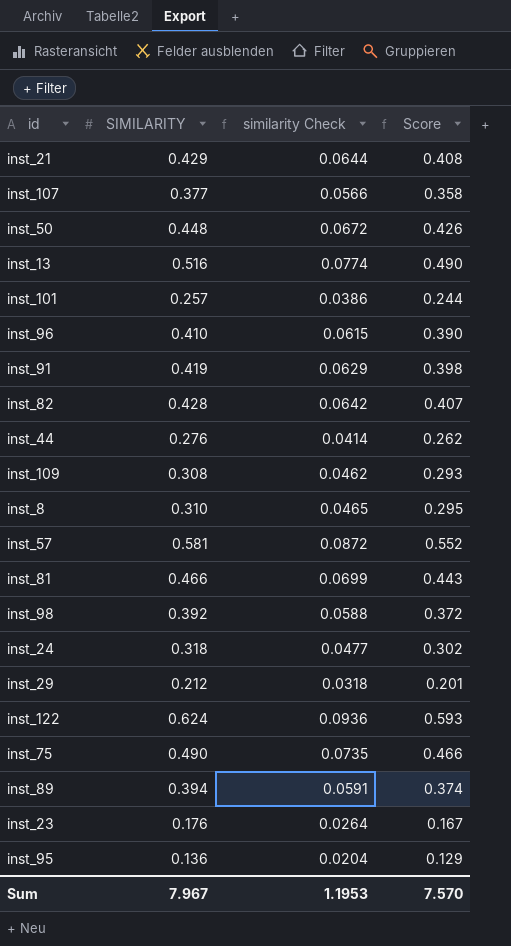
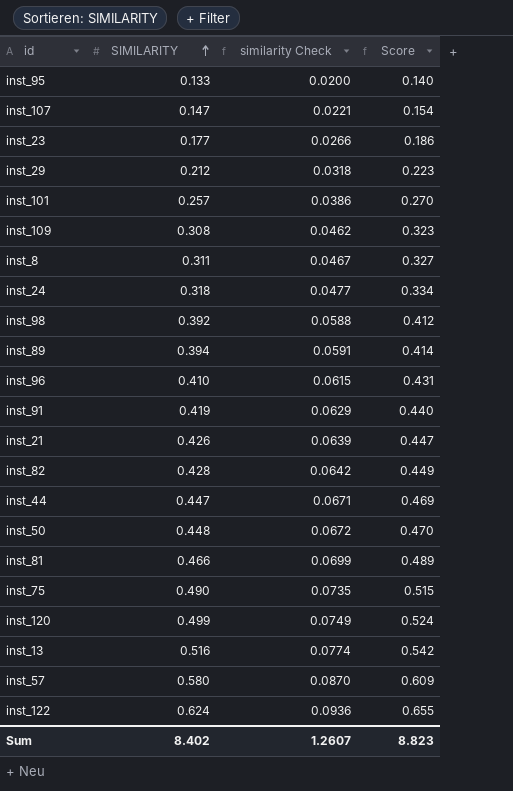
row order: none -> SIMILARITY ascending
column Score | formula: [SIMILARITY] * 0.95 -> [SIMILARITY] * 1.05
inst_95 | SIMILARITY: 0.136 -> 0.133
inst_95 | similarity Check: 0.0204 -> 0.0200
inst_107 | SIMILARITY: 0.377 -> 0.147
inst_107 | similarity Check: 0.0566 -> 0.0221
inst_23 | SIMILARITY: 0.176 -> 0.177
inst_23 | similarity Check: 0.0264 -> 0.0266
inst_8 | SIMILARITY: 0.310 -> 0.311
inst_8 | similarity Check: 0.0465 -> 0.0467
inst_21 | SIMILARITY: 0.429 -> 0.426
inst_21 | similarity Check: 0.0644 -> 0.0639
inst_44 | SIMILARITY: 0.276 -> 0.447
inst_44 | similarity Check: 0.0414 -> 0.0671
row inst_120: none -> 0.499 | 0.0749 | 0.524
inst_57 | SIMILARITY: 0.581 -> 0.580
inst_57 | similarity Check: 0.0872 -> 0.0870
Sum | SIMILARITY: 7.967 -> 8.402
Sum | similarity Check: 1.1953 -> 1.2607
Sum | Score: 7.570 -> 8.823

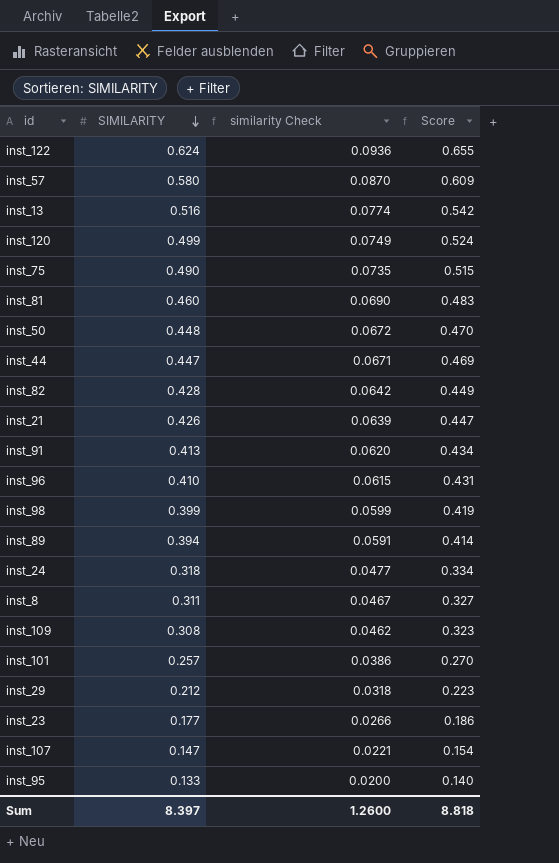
row order: SIMILARITY ascending -> SIMILARITY descending
inst_81 | SIMILARITY: 0.466 -> 0.460
inst_81 | similarity Check: 0.0699 -> 0.0690
inst_81 | Score: 0.489 -> 0.483
inst_91 | SIMILARITY: 0.419 -> 0.413
inst_91 | similarity Check: 0.0629 -> 0.0620
inst_91 | Score: 0.440 -> 0.434
inst_98 | SIMILARITY: 0.392 -> 0.399
inst_98 | similarity Check: 0.0588 -> 0.0599
inst_98 | Score: 0.412 -> 0.419
Sum | SIMILARITY: 8.402 -> 8.397
Sum | similarity Check: 1.2607 -> 1.2600
Sum | Score: 8.823 -> 8.818

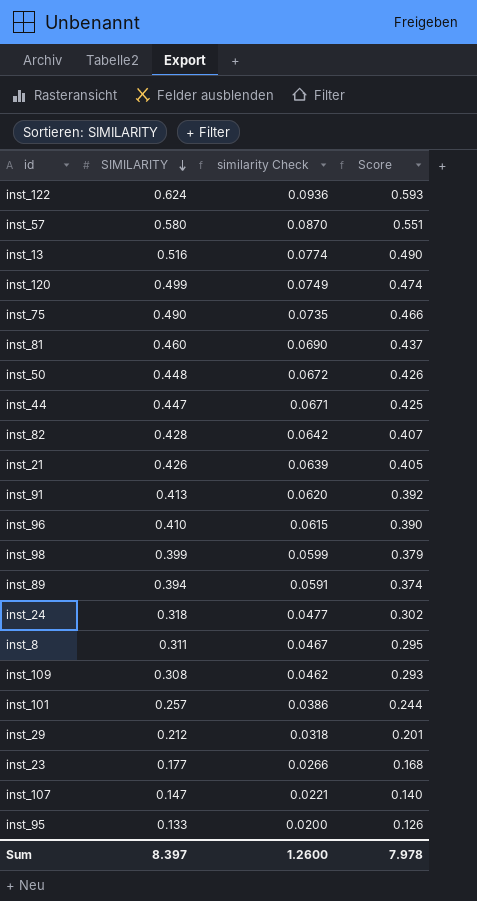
column Score | formula: [SIMILARITY] * 1.05 -> [SIMILARITY] * 0.95
Sum | Score: 8.818 -> 7.978

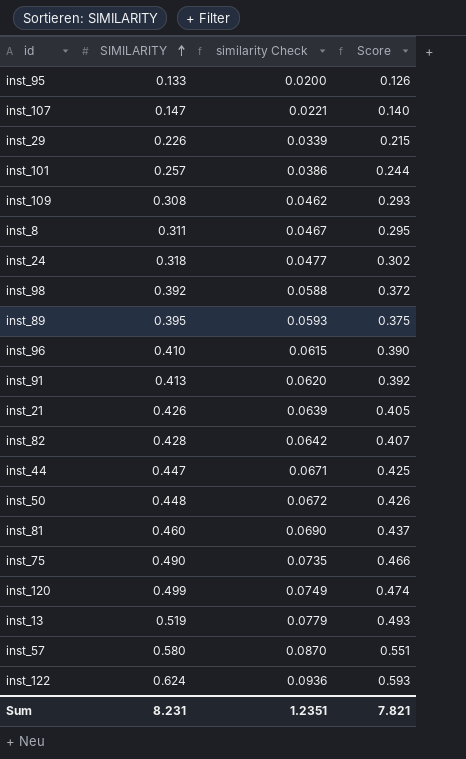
row order: SIMILARITY descending -> SIMILARITY ascending
row inst_23: 0.177 | 0.0266 | 0.168 -> none
inst_29 | SIMILARITY: 0.212 -> 0.226
inst_29 | similarity Check: 0.0318 -> 0.0339
inst_29 | Score: 0.201 -> 0.215
inst_98 | SIMILARITY: 0.399 -> 0.392
inst_98 | similarity Check: 0.0599 -> 0.0588
inst_98 | Score: 0.379 -> 0.372
inst_89 | SIMILARITY: 0.394 -> 0.395
inst_89 | similarity Check: 0.0591 -> 0.0593
inst_89 | Score: 0.374 -> 0.375
inst_13 | SIMILARITY: 0.516 -> 0.519
inst_13 | similarity Check: 0.0774 -> 0.0779
inst_13 | Score: 0.490 -> 0.493
Sum | SIMILARITY: 8.397 -> 8.231
Sum | similarity Check: 1.2600 -> 1.2351
Sum | Score: 7.978 -> 7.821

